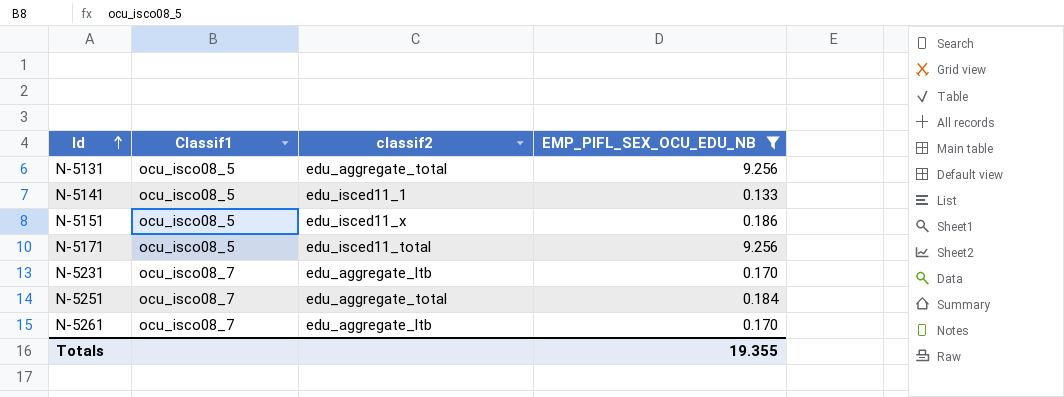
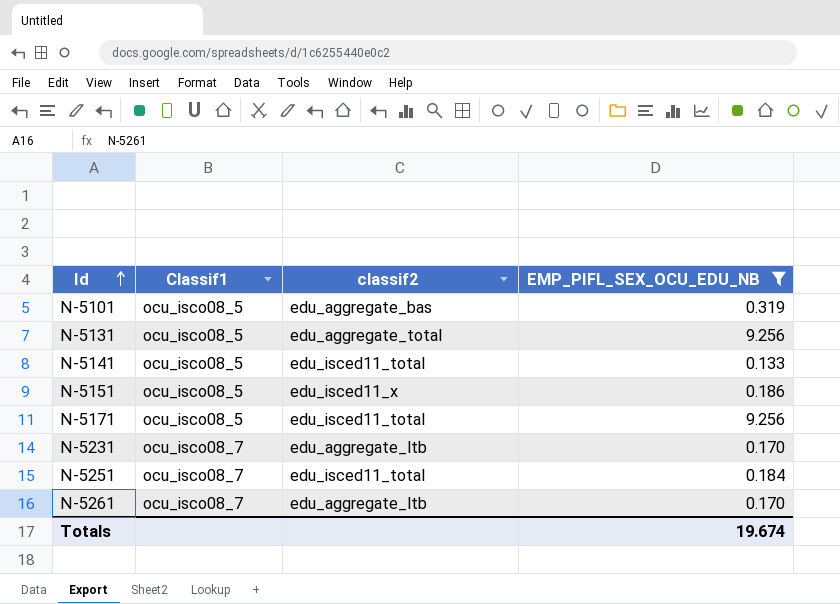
row N-5101: none -> ocu_isco08_5 | edu_aggregate_bas | 0.319
N-5141 | classif2: edu_isced11_1 -> edu_isced11_total
N-5251 | classif2: edu_aggregate_total -> edu_isced11_total
Totals | EMP_PIFL_SEX_OCU_EDU_NB: 19.355 -> 19.674

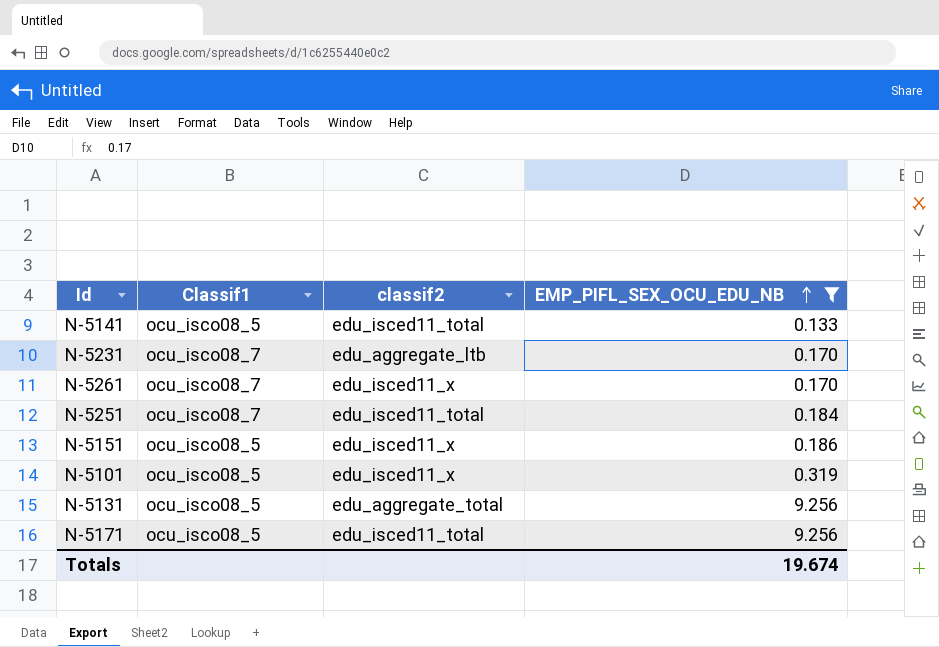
row order: Id ascending -> EMP_PIFL_SEX_OCU_EDU_NB ascending
N-5261 | classif2: edu_aggregate_ltb -> edu_isced11_x
N-5101 | classif2: edu_aggregate_bas -> edu_isced11_x

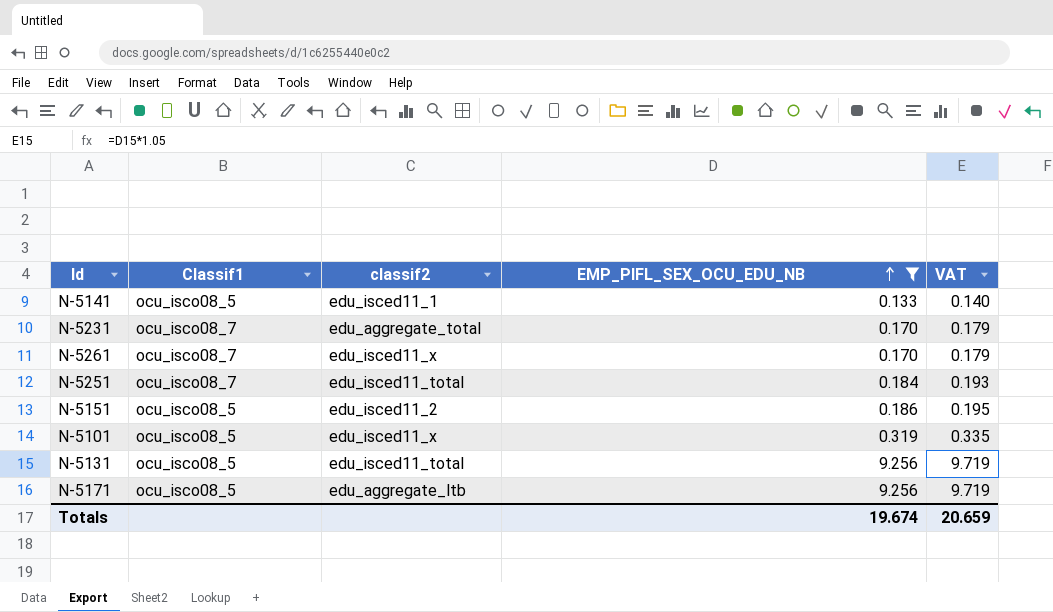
column VAT | formula: none -> [EMP_PIFL_SEX_OCU_EDU_NB] * 1.05
N-5141 | classif2: edu_isced11_total -> edu_isced11_1
N-5231 | classif2: edu_aggregate_ltb -> edu_aggregate_total
N-5151 | classif2: edu_isced11_x -> edu_isced11_2
N-5131 | classif2: edu_aggregate_total -> edu_isced11_total
N-5171 | classif2: edu_isced11_total -> edu_aggregate_ltb

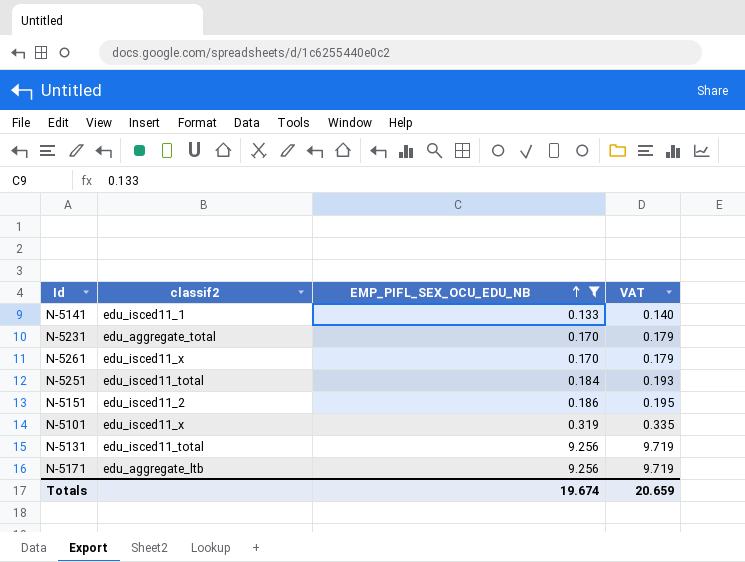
column Classif1 | position: 2 -> none

